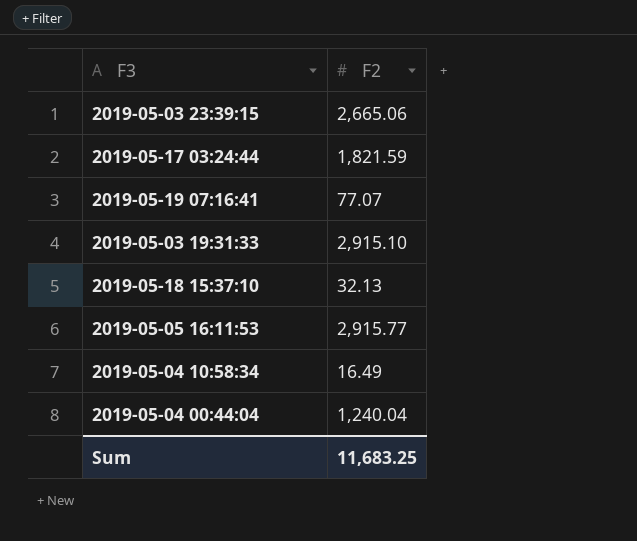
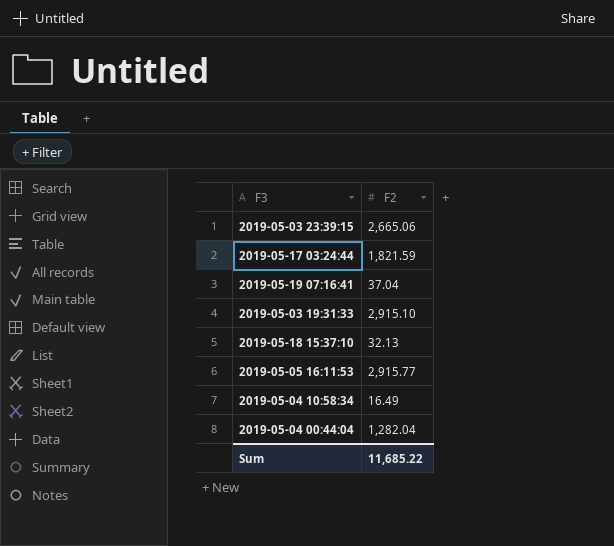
2019-05-19 07:16:41 | F2: 77.07 -> 37.04
2019-05-04 00:44:04 | F2: 1,240.04 -> 1,282.04
Sum | F2: 11,683.25 -> 11,685.22

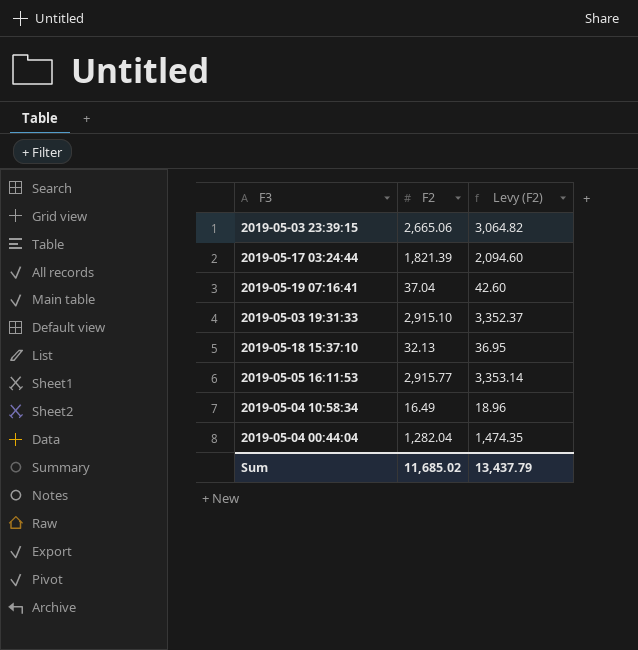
column Levy (F2) | formula: none -> [F2] * 1.15
2019-05-17 03:24:44 | F2: 1,821.59 -> 1,821.39
Sum | F2: 11,685.22 -> 11,685.02

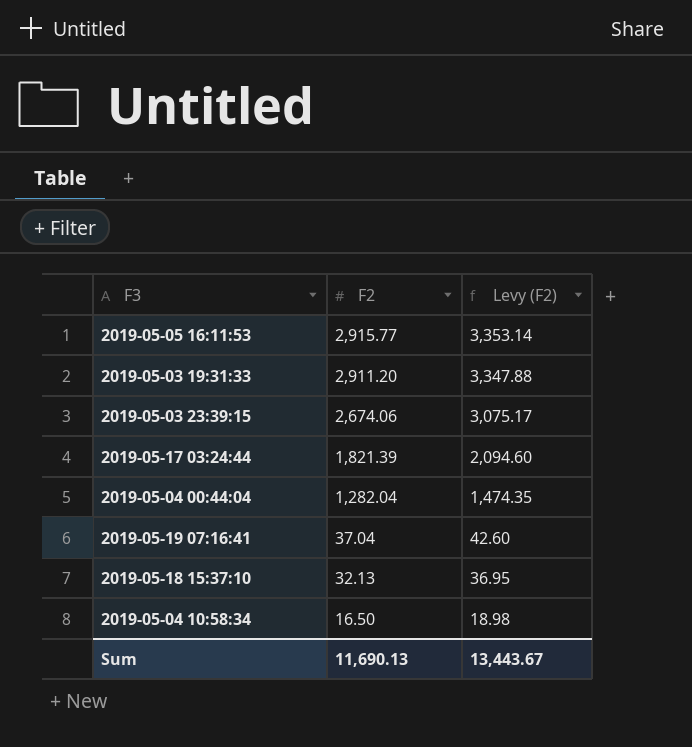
row order: none -> F2 descending
2019-05-03 19:31:33 | F2: 2,915.10 -> 2,911.20
2019-05-03 19:31:33 | Levy (F2): 3,352.37 -> 3,347.88
2019-05-03 23:39:15 | F2: 2,665.06 -> 2,674.06
2019-05-03 23:39:15 | Levy (F2): 3,064.82 -> 3,075.17
2019-05-04 10:58:34 | F2: 16.49 -> 16.50
2019-05-04 10:58:34 | Levy (F2): 18.96 -> 18.98
Sum | F2: 11,685.02 -> 11,690.13
Sum | Levy (F2): 13,437.79 -> 13,443.67

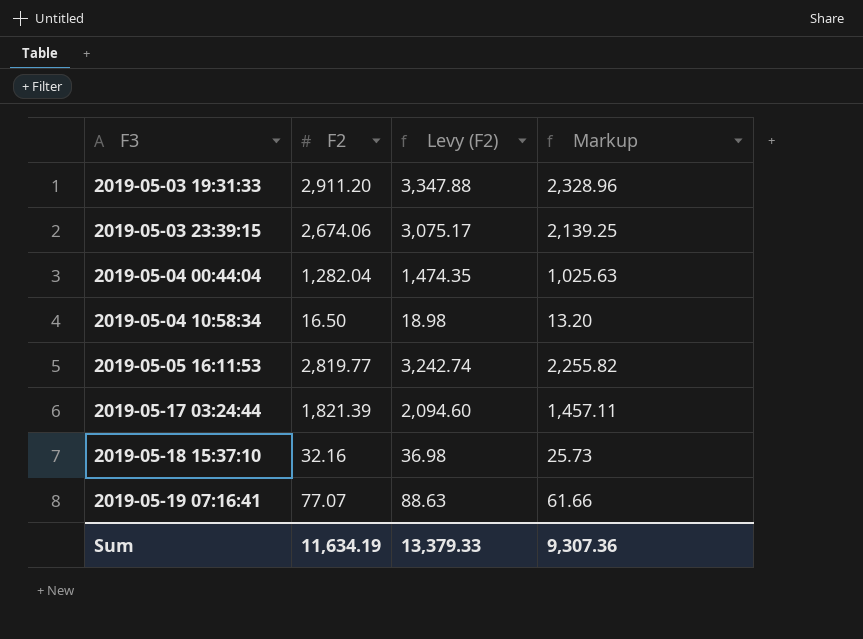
row order: F2 descending -> F3 ascending
column Markup | formula: none -> [F2] * 0.8
2019-05-05 16:11:53 | F2: 2,915.77 -> 2,819.77
2019-05-05 16:11:53 | Levy (F2): 3,353.14 -> 3,242.74
2019-05-18 15:37:10 | F2: 32.13 -> 32.16
2019-05-18 15:37:10 | Levy (F2): 36.95 -> 36.98
2019-05-19 07:16:41 | F2: 37.04 -> 77.07
2019-05-19 07:16:41 | Levy (F2): 42.60 -> 88.63
Sum | F2: 11,690.13 -> 11,634.19
Sum | Levy (F2): 13,443.67 -> 13,379.33

